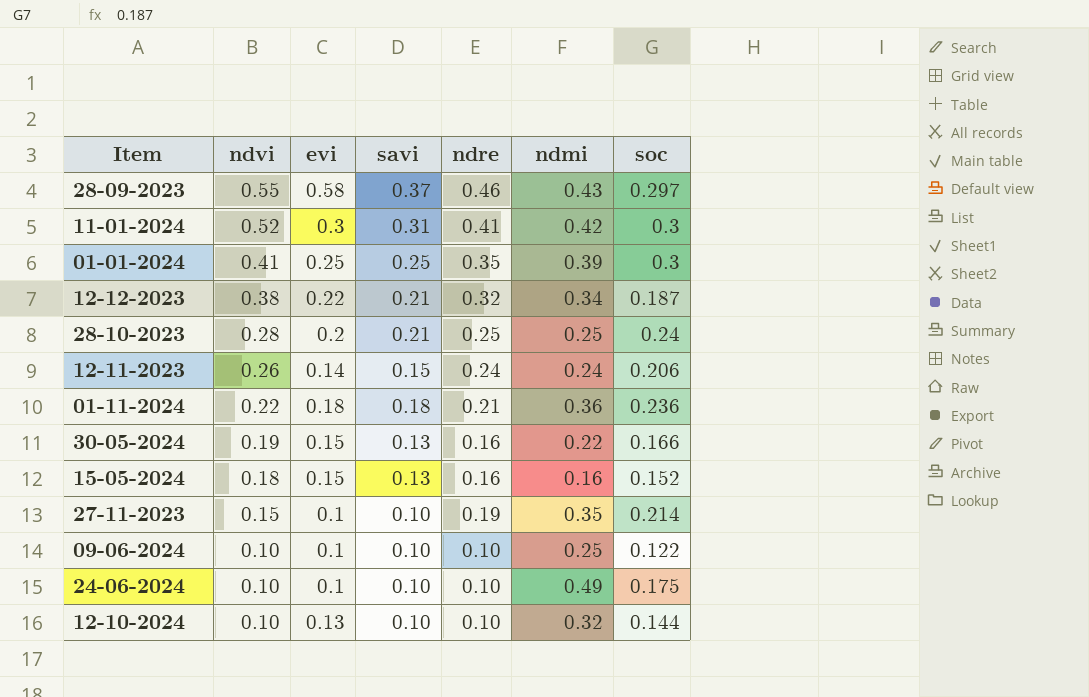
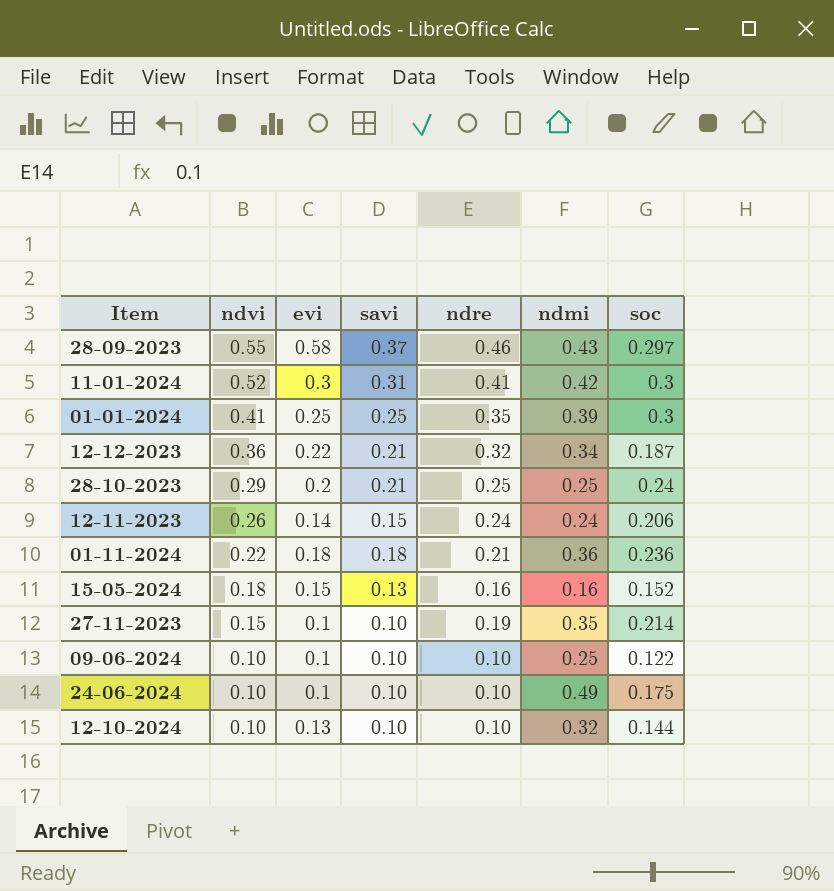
row 30-05-2024: 0.19 | 0.15 | 0.13 | 0.16 | 0.22 | 0.166 -> none
12-12-2023 | ndvi: 0.38 -> 0.36
28-10-2023 | ndvi: 0.28 -> 0.29

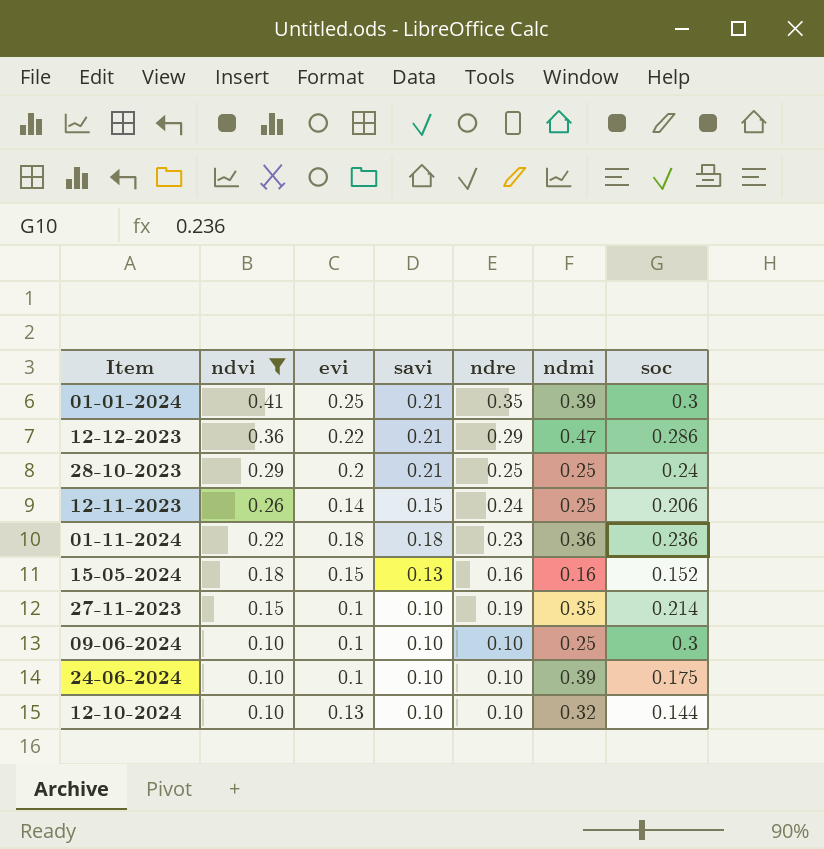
filter: none -> ndvi <= 0.41
01-01-2024 | savi: 0.25 -> 0.21
12-12-2023 | ndre: 0.32 -> 0.29
12-12-2023 | ndmi: 0.34 -> 0.47
12-12-2023 | soc: 0.187 -> 0.286
12-11-2023 | ndmi: 0.24 -> 0.25
01-11-2024 | ndre: 0.21 -> 0.23
09-06-2024 | soc: 0.122 -> 0.3
24-06-2024 | ndmi: 0.49 -> 0.39

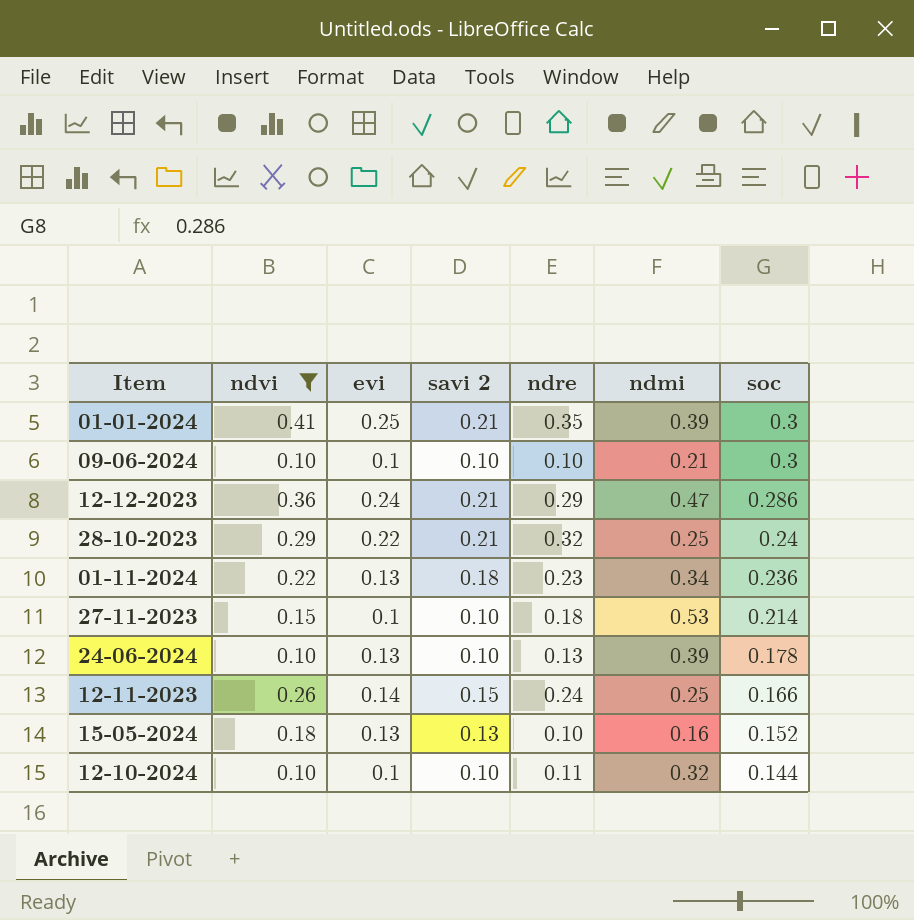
row order: ndvi descending -> soc descending
column name: savi -> savi 2
09-06-2024 | ndmi: 0.25 -> 0.21
12-12-2023 | evi: 0.22 -> 0.24
28-10-2023 | evi: 0.2 -> 0.22
28-10-2023 | ndre: 0.25 -> 0.32
01-11-2024 | evi: 0.18 -> 0.13
01-11-2024 | ndmi: 0.36 -> 0.34
27-11-2023 | ndre: 0.19 -> 0.18
27-11-2023 | ndmi: 0.35 -> 0.53
24-06-2024 | evi: 0.1 -> 0.13
24-06-2024 | ndre: 0.10 -> 0.13
24-06-2024 | soc: 0.175 -> 0.178
12-11-2023 | soc: 0.206 -> 0.166
15-05-2024 | evi: 0.15 -> 0.13
15-05-2024 | ndre: 0.16 -> 0.10
12-10-2024 | evi: 0.13 -> 0.1
12-10-2024 | ndre: 0.10 -> 0.11

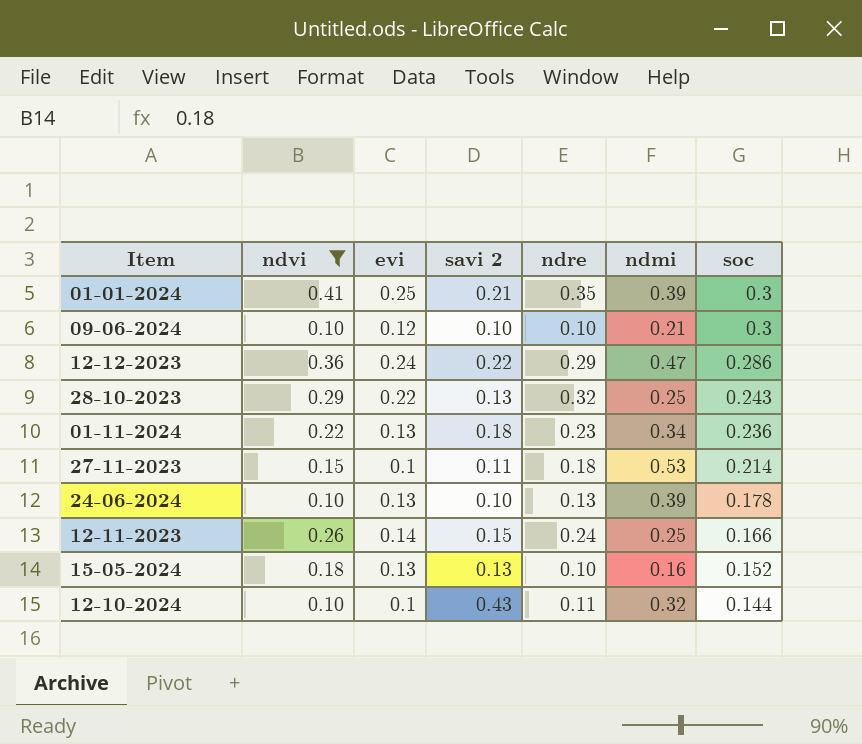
09-06-2024 | evi: 0.1 -> 0.12
12-12-2023 | savi 2: 0.21 -> 0.22
28-10-2023 | savi 2: 0.21 -> 0.13
28-10-2023 | soc: 0.24 -> 0.243
27-11-2023 | savi 2: 0.10 -> 0.11
12-10-2024 | savi 2: 0.10 -> 0.43

